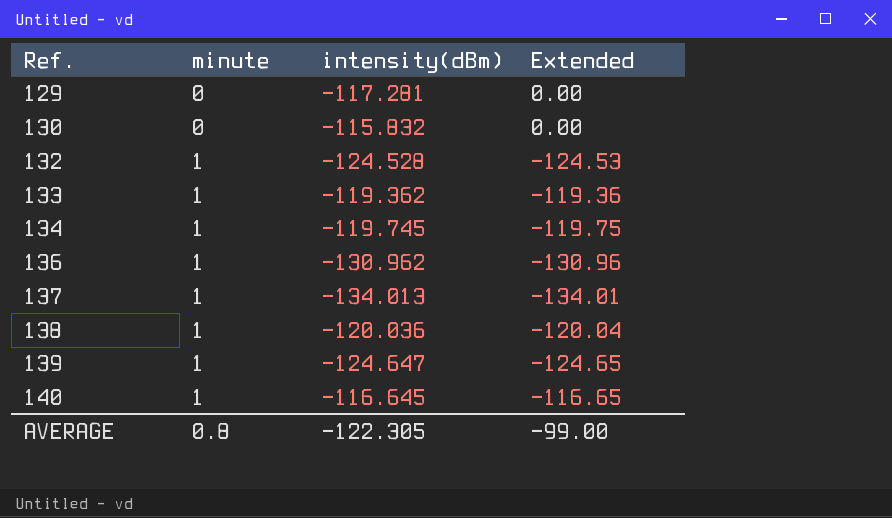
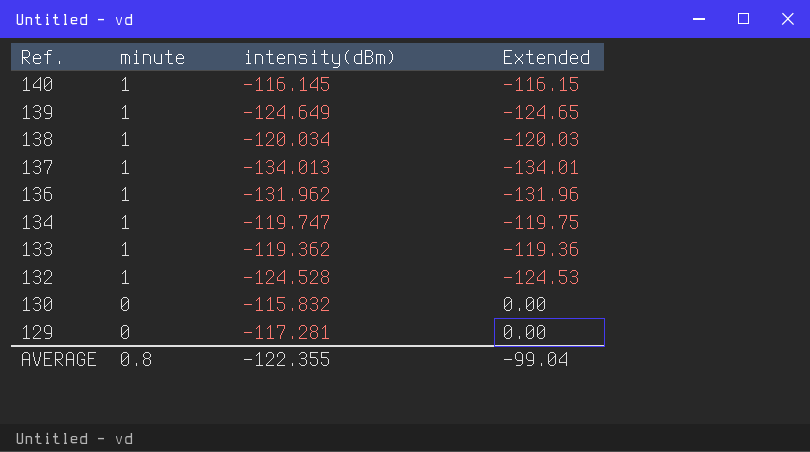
row order: Ref. ascending -> Ref. descending
140 | intensity(dBm): -116.645 -> -116.145
140 | Extended: -116.65 -> -116.15
139 | intensity(dBm): -124.647 -> -124.649
138 | intensity(dBm): -120.036 -> -120.034
138 | Extended: -120.04 -> -120.03
136 | intensity(dBm): -130.962 -> -131.962
136 | Extended: -130.96 -> -131.96
134 | intensity(dBm): -119.745 -> -119.747
AVERAGE | intensity(dBm): -122.305 -> -122.355
AVERAGE | Extended: -99.00 -> -99.04

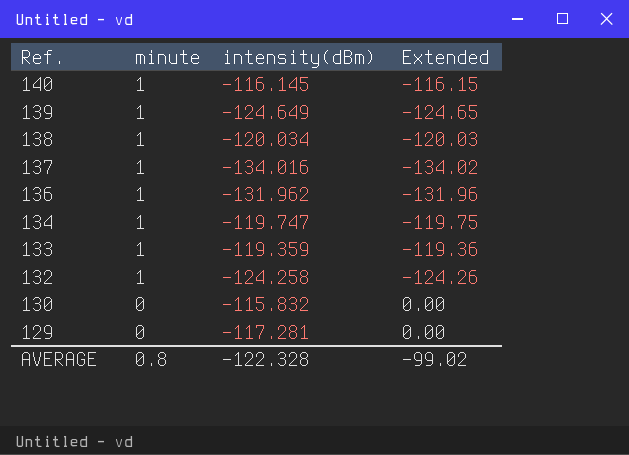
137 | intensity(dBm): -134.013 -> -134.016
137 | Extended: -134.01 -> -134.02
133 | intensity(dBm): -119.362 -> -119.359
132 | intensity(dBm): -124.528 -> -124.258
132 | Extended: -124.53 -> -124.26
AVERAGE | intensity(dBm): -122.355 -> -122.328
AVERAGE | Extended: -99.04 -> -99.02

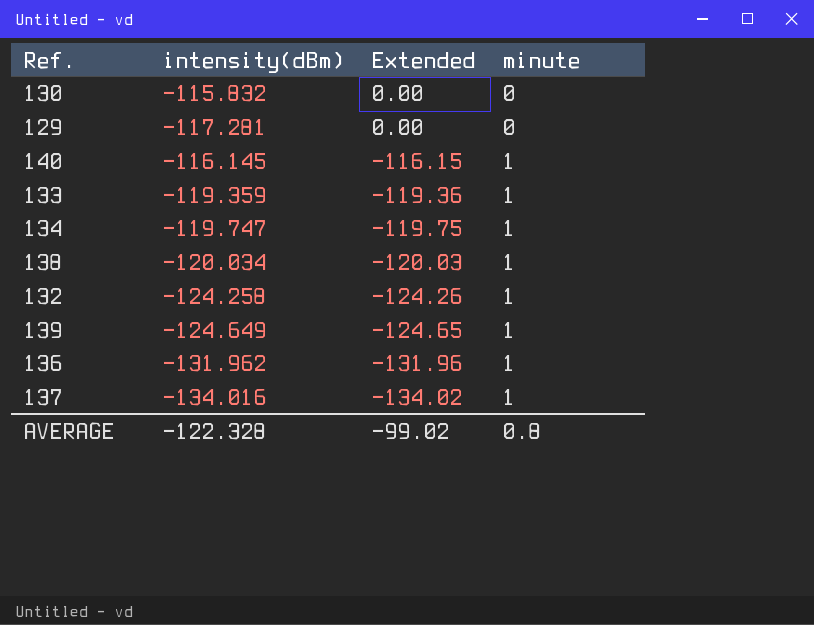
row order: Ref. descending -> Extended descending
column minute | position: 2 -> 4

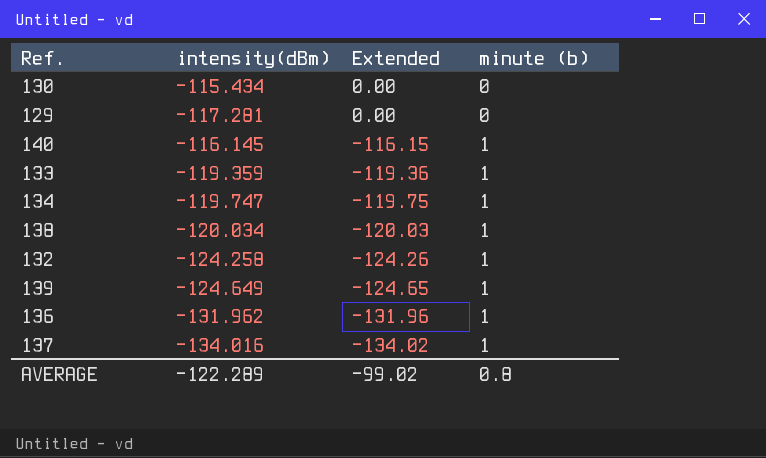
column name: minute -> minute (b)
130 | intensity(dBm): -115.832 -> -115.434
AVERAGE | intensity(dBm): -122.328 -> -122.289

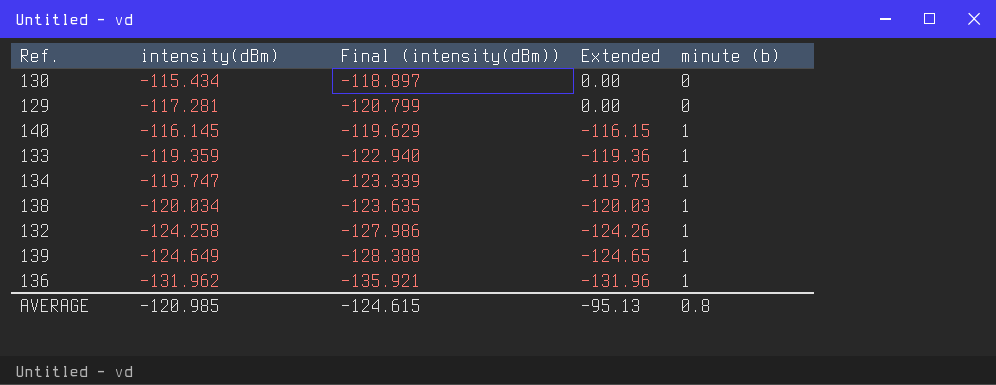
column Final (intensity(dBm)) | formula: none -> [intensity(dBm)] * 1.03
row 137: -134.016 | -134.02 | 1 -> none
AVERAGE | intensity(dBm): -122.289 -> -120.985
AVERAGE | Extended: -99.02 -> -95.13

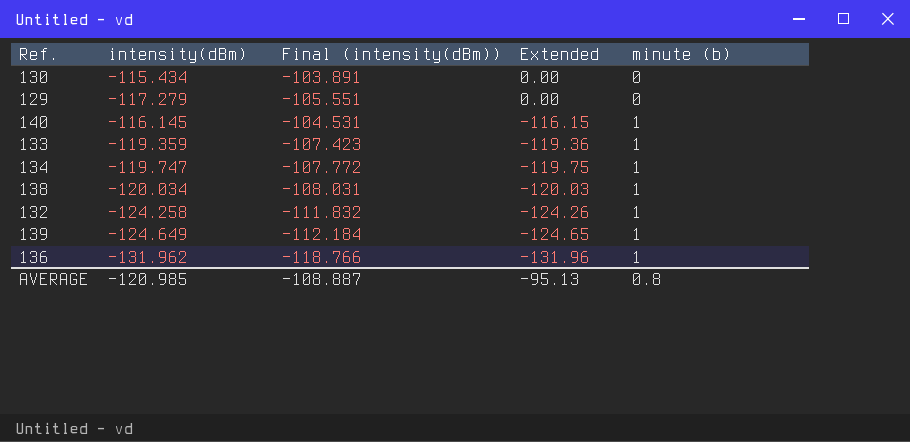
column Final (intensity(dBm)) | formula: [intensity(dBm)] * 1.03 -> [intensity(dBm)] * 0.9
129 | intensity(dBm): -117.281 -> -117.279
AVERAGE | Final (intensity(dBm)): -124.615 -> -108.887

